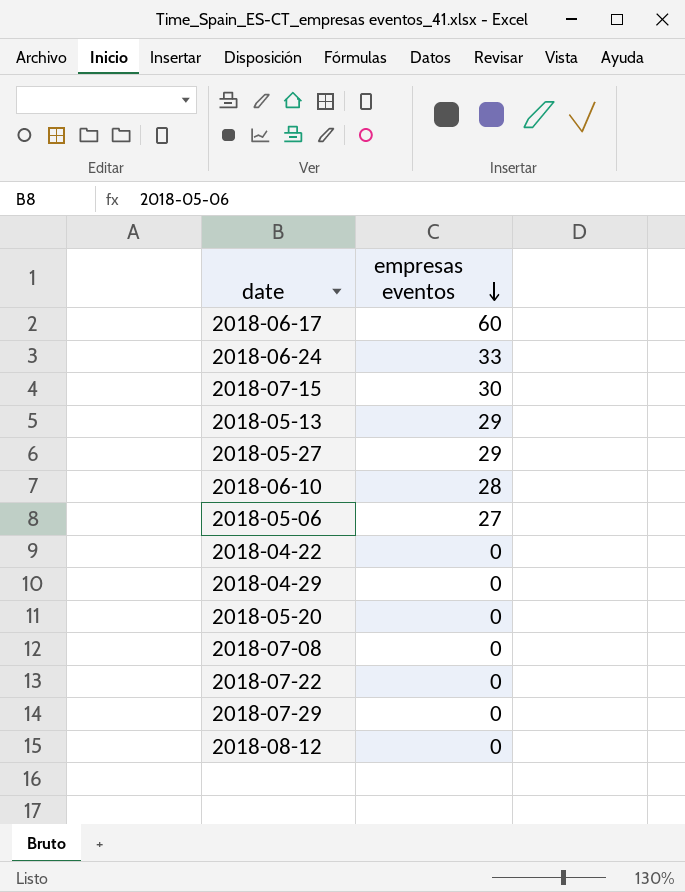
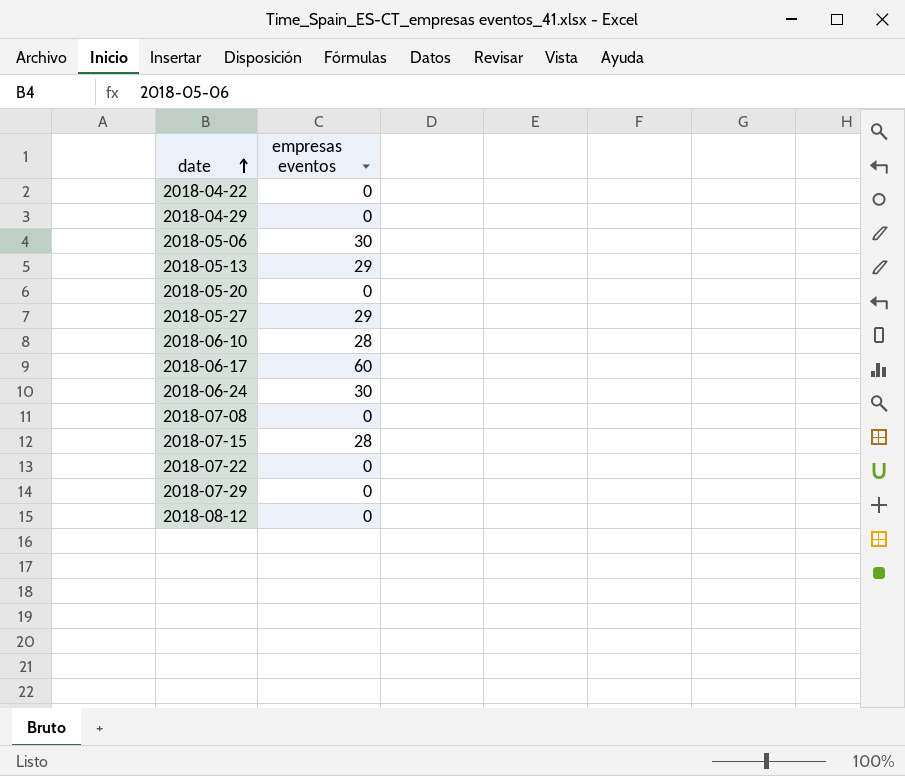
row order: empresas eventos descending -> date ascending
2018-05-06 | empresas eventos: 27 -> 30
2018-06-24 | empresas eventos: 33 -> 30
2018-07-15 | empresas eventos: 30 -> 28

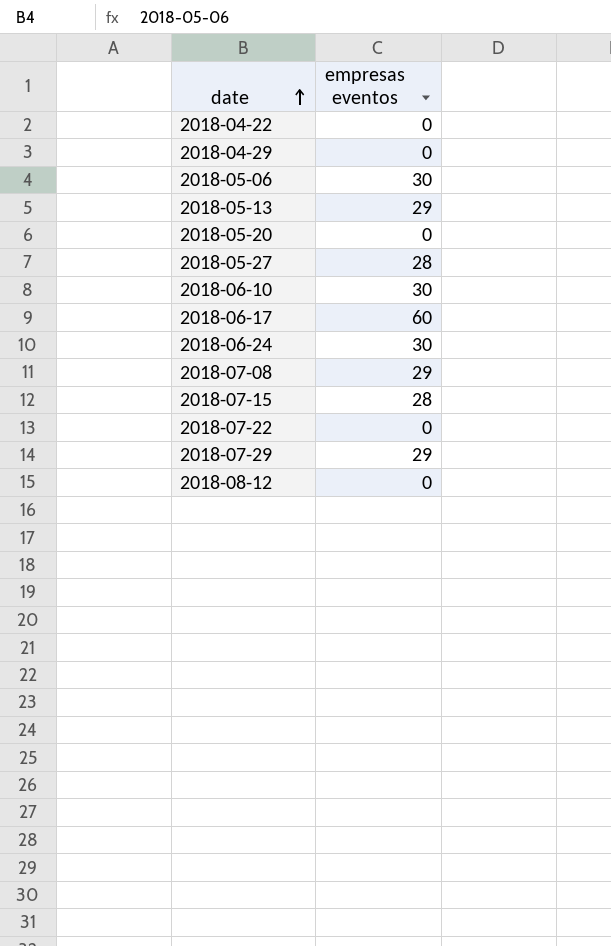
2018-05-27 | empresas eventos: 29 -> 28
2018-06-10 | empresas eventos: 28 -> 30
2018-07-08 | empresas eventos: 0 -> 29
2018-07-29 | empresas eventos: 0 -> 29

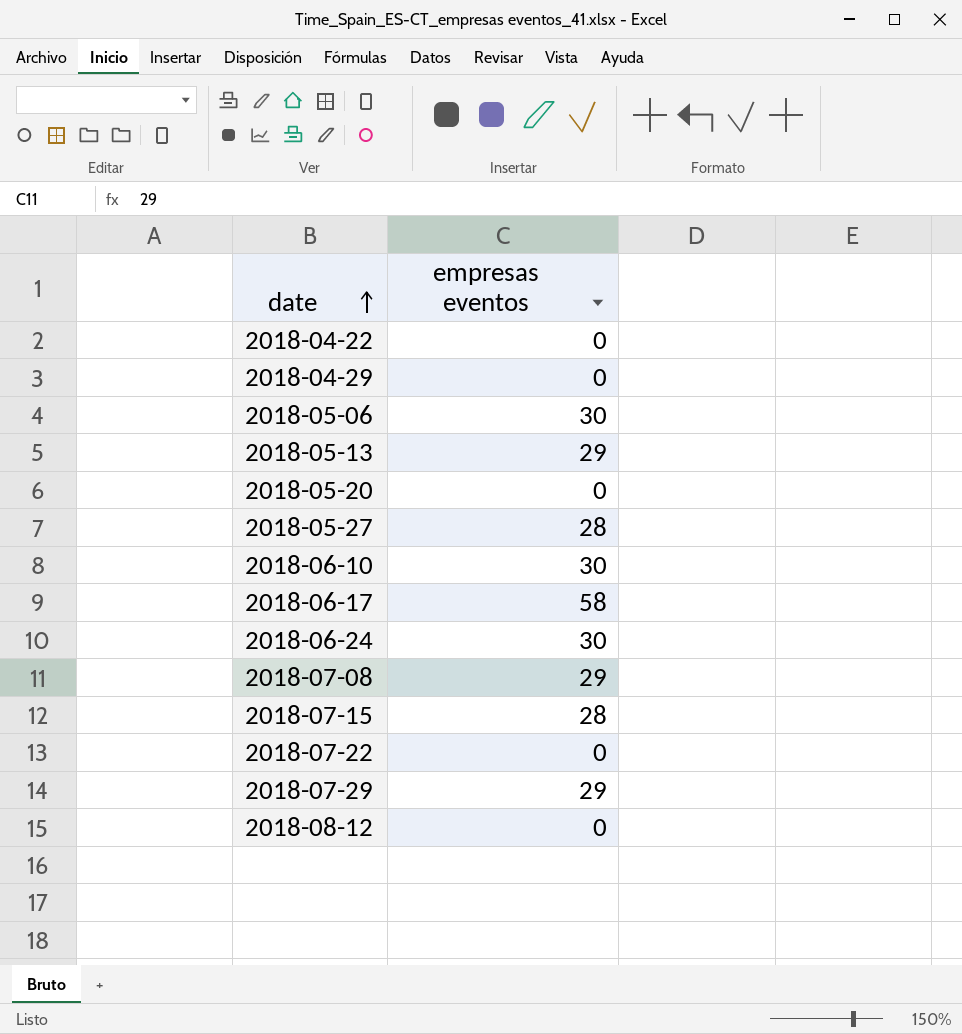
2018-06-17 | empresas eventos: 60 -> 58

